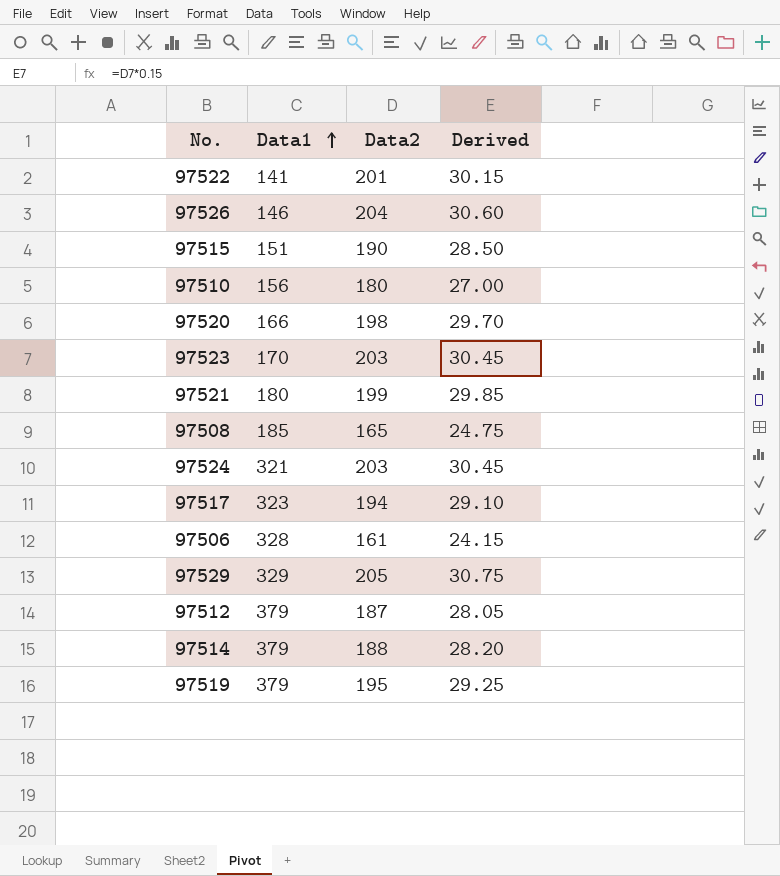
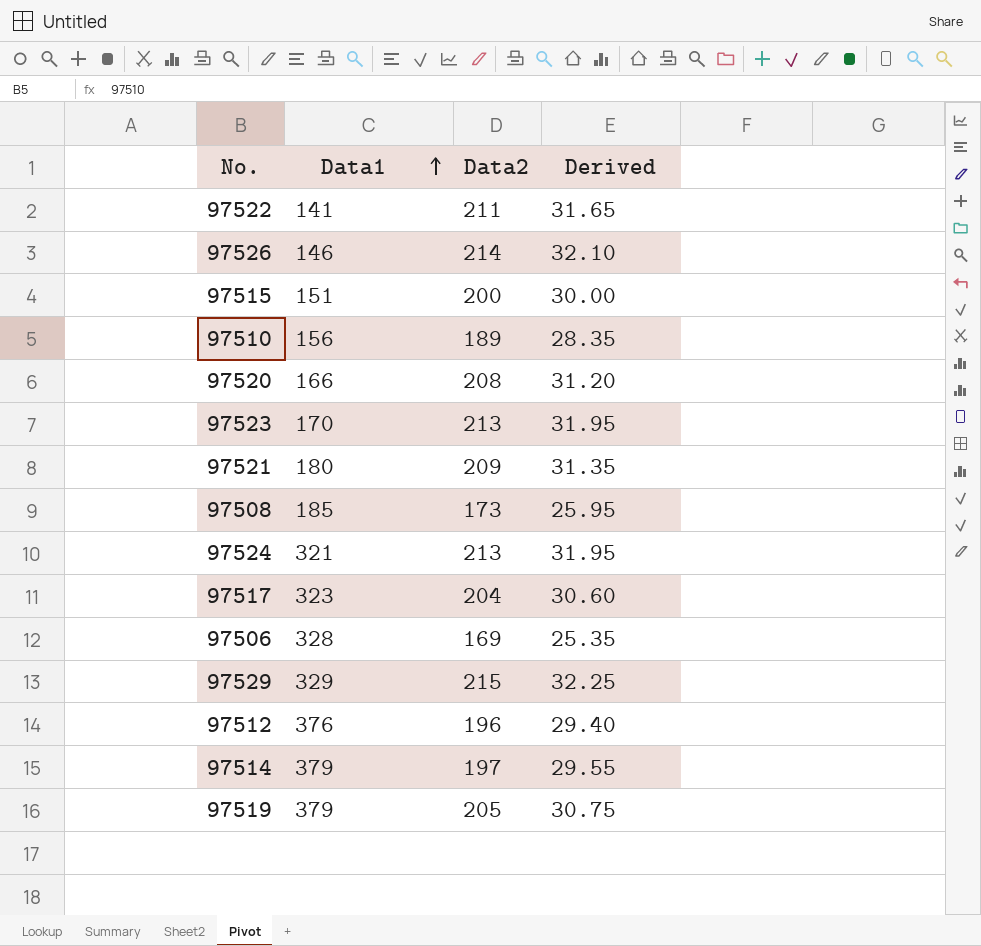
97522 | Data2: 201 -> 211
97522 | Derived: 30.15 -> 31.65
97526 | Data2: 204 -> 214
97526 | Derived: 30.60 -> 32.10
97515 | Data2: 190 -> 200
97515 | Derived: 28.50 -> 30.00
97510 | Data2: 180 -> 189
97510 | Derived: 27.00 -> 28.35
97520 | Data2: 198 -> 208
97520 | Derived: 29.70 -> 31.20
97523 | Data2: 203 -> 213
97523 | Derived: 30.45 -> 31.95
97521 | Data2: 199 -> 209
97521 | Derived: 29.85 -> 31.35
97508 | Data2: 165 -> 173
97508 | Derived: 24.75 -> 25.95
97524 | Data2: 203 -> 213
97524 | Derived: 30.45 -> 31.95
97517 | Data2: 194 -> 204
97517 | Derived: 29.10 -> 30.60
97506 | Data2: 161 -> 169
97506 | Derived: 24.15 -> 25.35
97529 | Data2: 205 -> 215
97529 | Derived: 30.75 -> 32.25
97512 | Data1: 379 -> 376
97512 | Data2: 187 -> 196
97512 | Derived: 28.05 -> 29.40
97514 | Data2: 188 -> 197
97514 | Derived: 28.20 -> 29.55
97519 | Data2: 195 -> 205
97519 | Derived: 29.25 -> 30.75

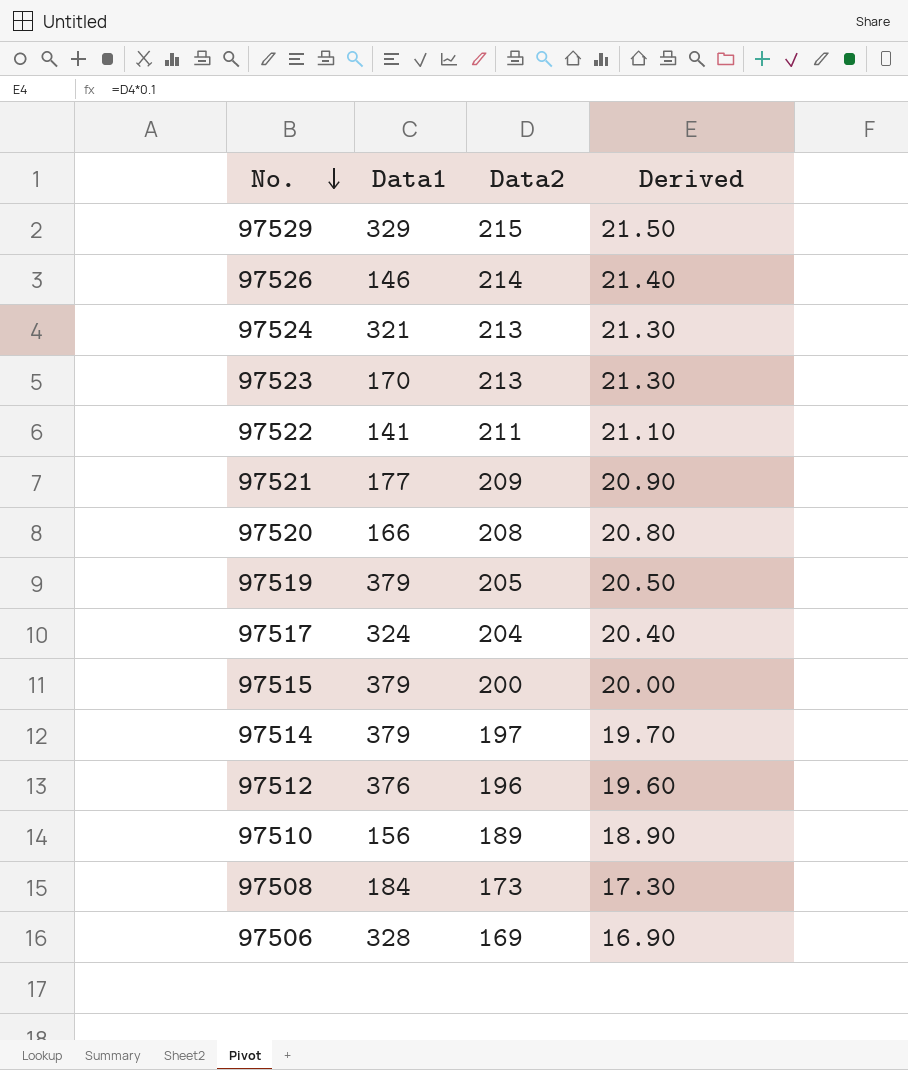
row order: Data1 ascending -> No. descending
column Derived | formula: [Data2] * 0.15 -> [Data2] * 0.1
97521 | Data1: 180 -> 177
97517 | Data1: 323 -> 324
97515 | Data1: 151 -> 379
97508 | Data1: 185 -> 184

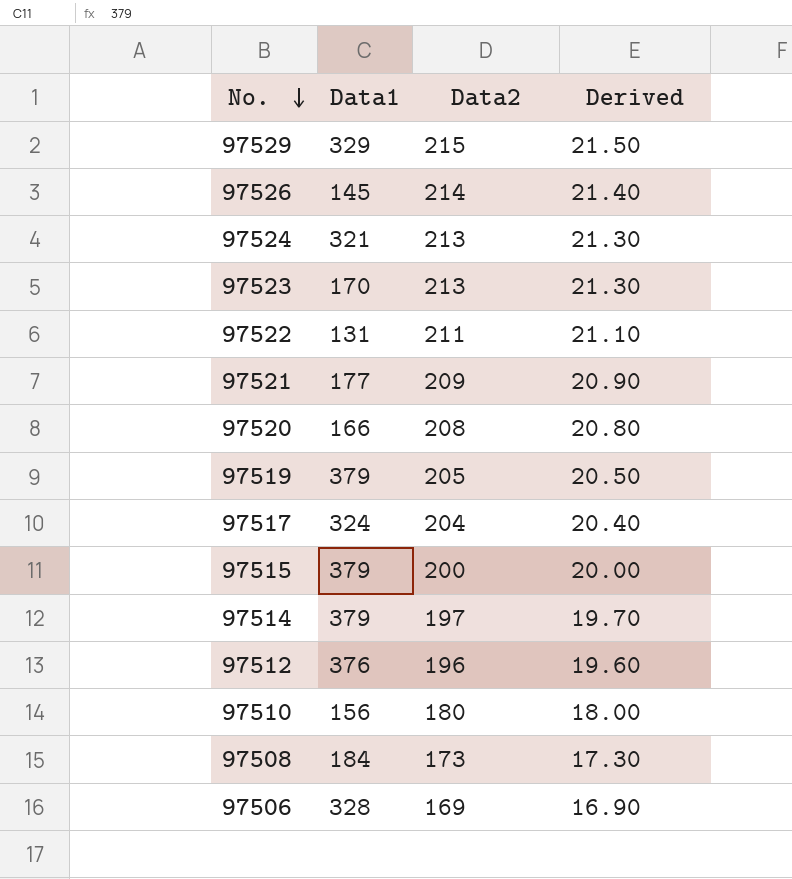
97526 | Data1: 146 -> 145
97522 | Data1: 141 -> 131
97510 | Data2: 189 -> 180
97510 | Derived: 18.90 -> 18.00

